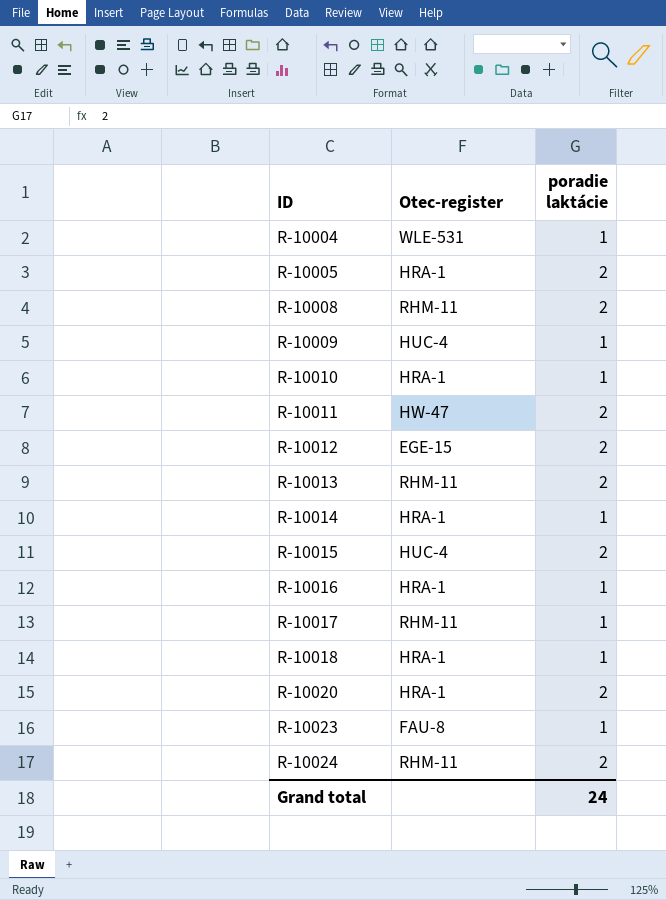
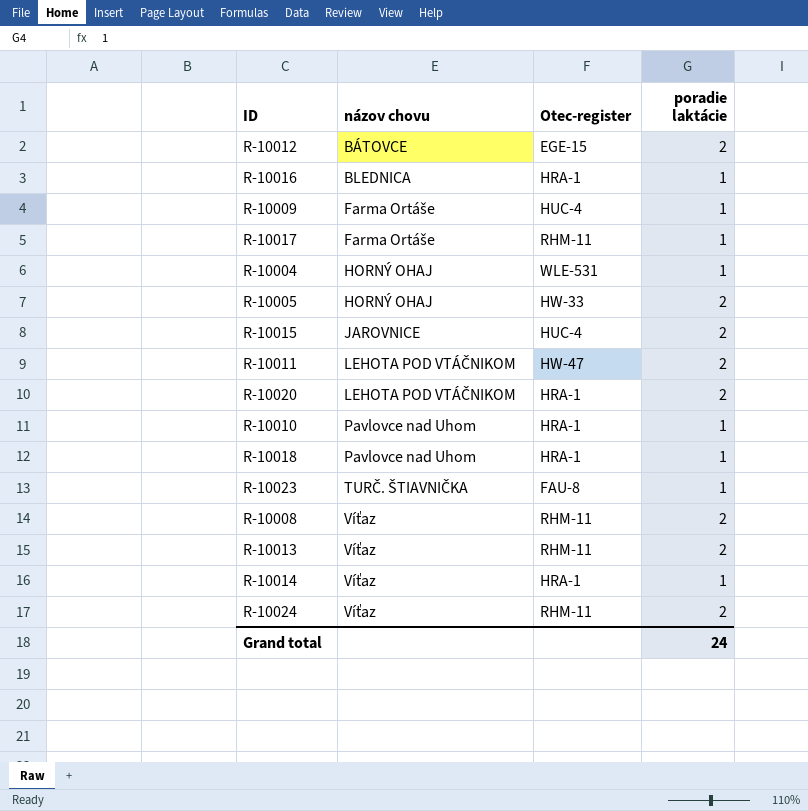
row order: ID ascending -> názov chovu ascending
column názov chovu | position: none -> 2
R-10005 | Otec-register: HRA-1 -> HW-33

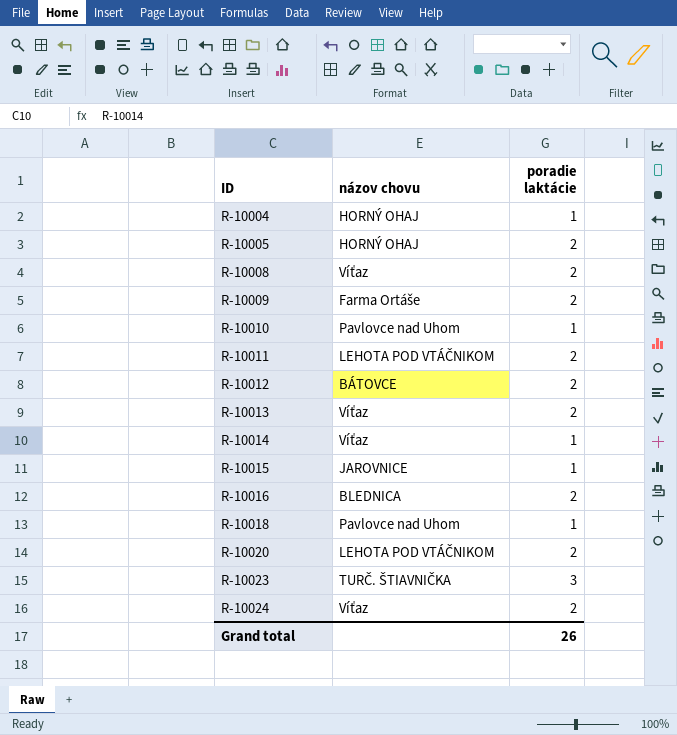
row order: názov chovu ascending -> ID ascending
column Otec-register | position: 3 -> none
row R-10017: Farma Ortáše | RHM-11 | 1 -> none
R-10009 | poradie laktácie: 1 -> 2
R-10015 | poradie laktácie: 2 -> 1
R-10016 | poradie laktácie: 1 -> 2
R-10023 | poradie laktácie: 1 -> 3
Grand total | poradie laktácie: 24 -> 26

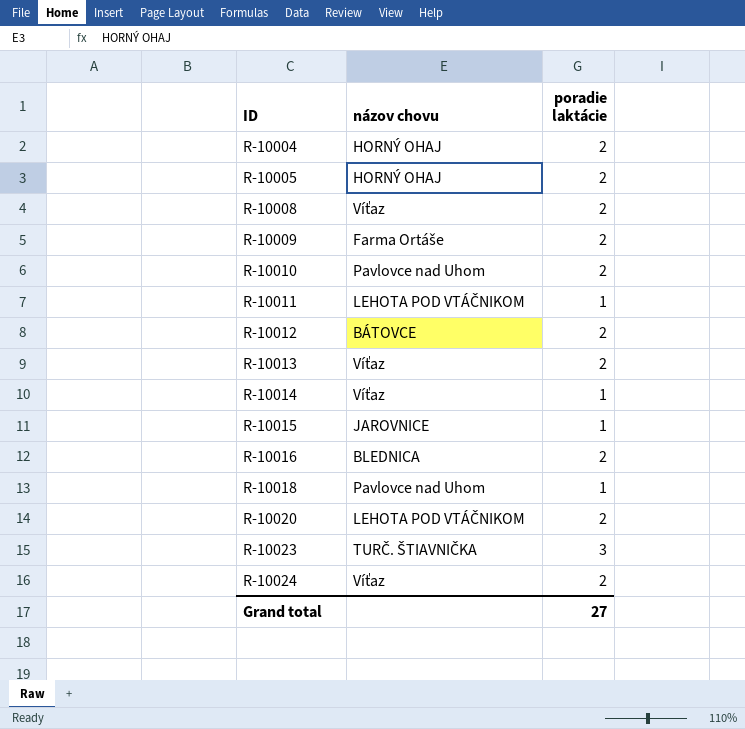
R-10004 | poradie laktácie: 1 -> 2
R-10010 | poradie laktácie: 1 -> 2
R-10011 | poradie laktácie: 2 -> 1
Grand total | poradie laktácie: 26 -> 27

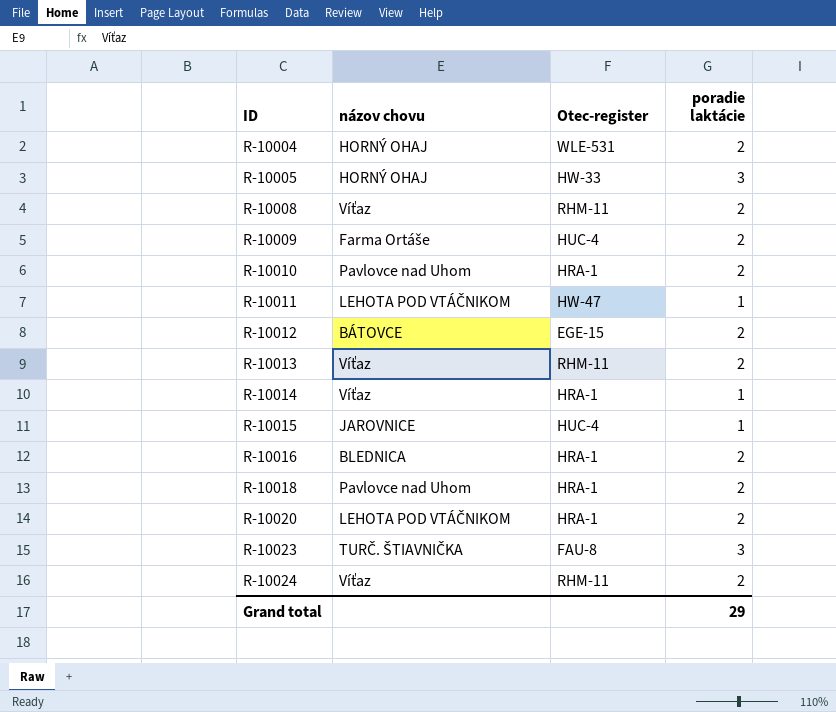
column Otec-register | position: none -> 3
R-10005 | poradie laktácie: 2 -> 3
R-10018 | poradie laktácie: 1 -> 2
Grand total | poradie laktácie: 27 -> 29

